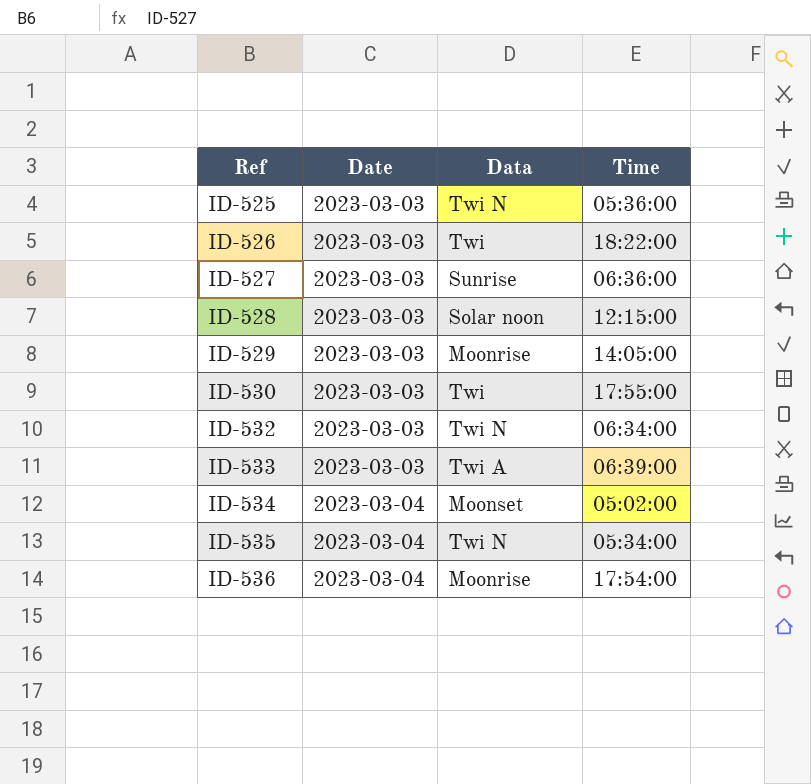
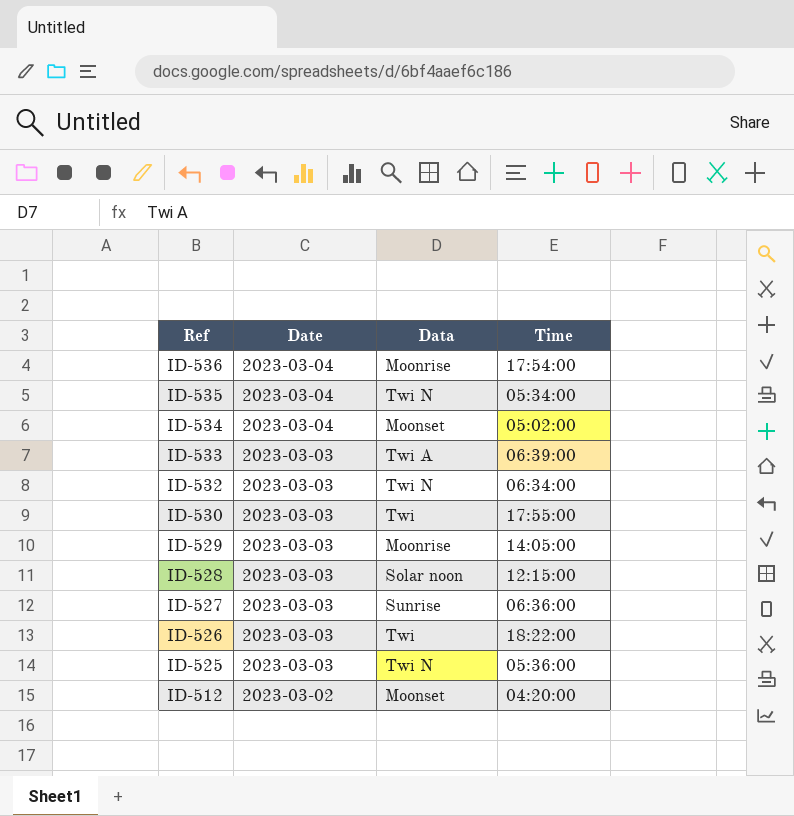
row order: Ref ascending -> Ref descending
row ID-512: none -> 2023-03-02 | Moonset | 04:20:00

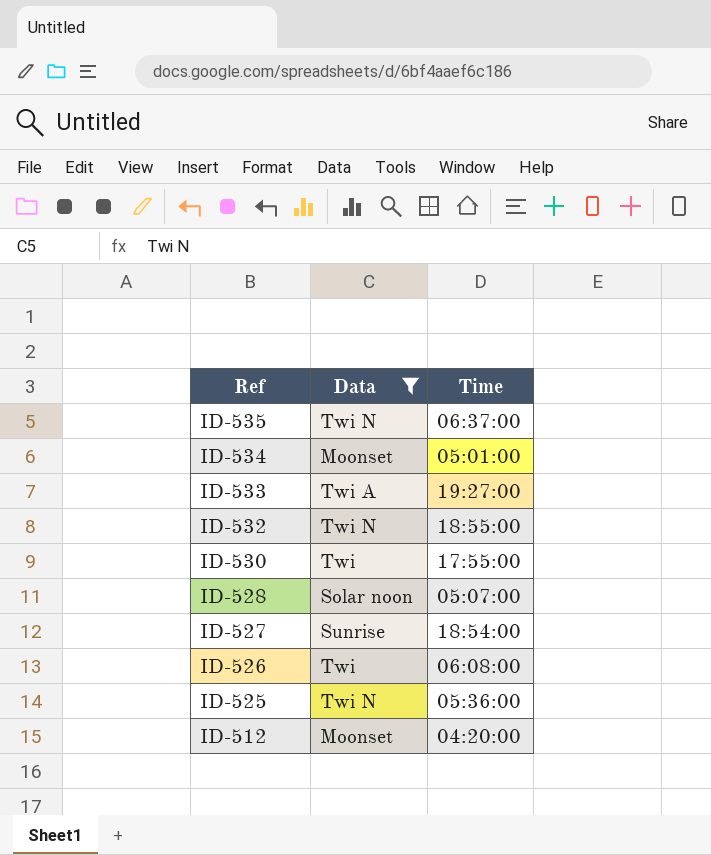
filter: none -> Data != Moonrise
column Date | position: 2 -> none
ID-535 | Time: 05:34:00 -> 06:37:00
ID-534 | Time: 05:02:00 -> 05:01:00
ID-533 | Time: 06:39:00 -> 19:27:00
ID-532 | Time: 06:34:00 -> 18:55:00
ID-528 | Time: 12:15:00 -> 05:07:00
ID-527 | Time: 06:36:00 -> 18:54:00
ID-526 | Time: 18:22:00 -> 06:08:00

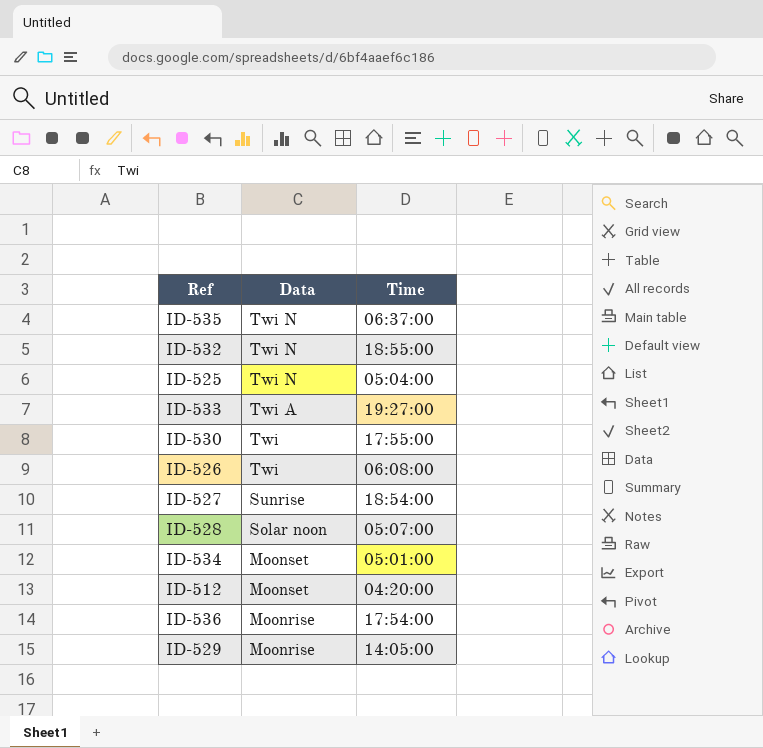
filter: Data != Moonrise -> none
row order: Ref descending -> Data descending
ID-525 | Time: 05:36:00 -> 05:04:00

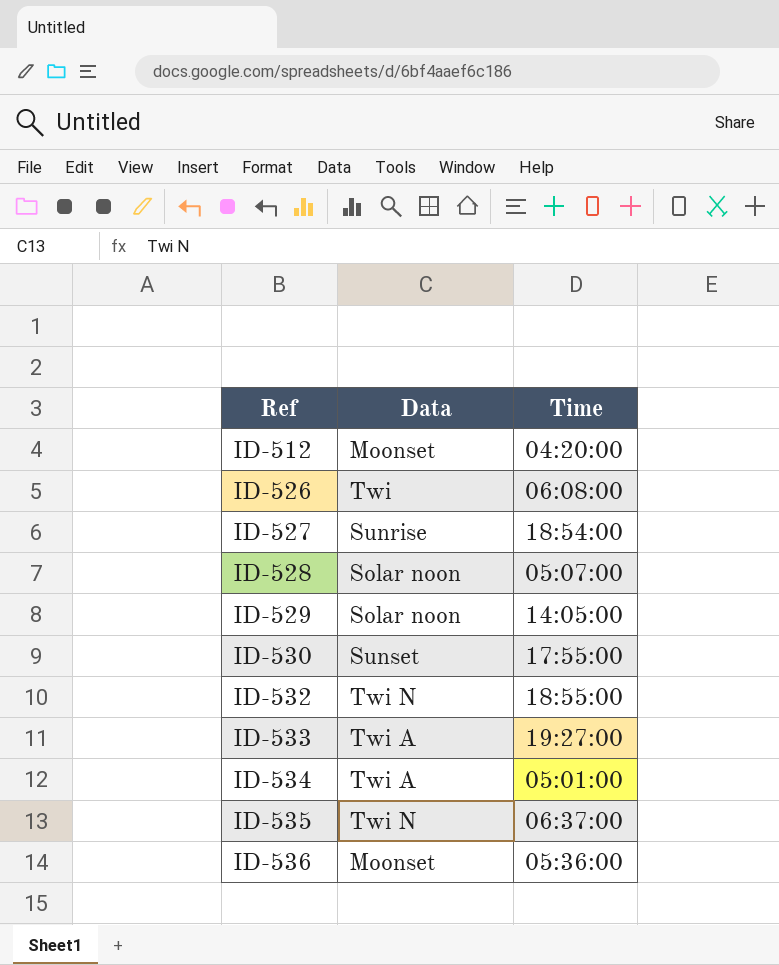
row order: Data descending -> Ref ascending
row ID-525: Twi N | 05:04:00 -> none
ID-529 | Data: Moonrise -> Solar noon
ID-530 | Data: Twi -> Sunset
ID-534 | Data: Moonset -> Twi A
ID-536 | Data: Moonrise -> Moonset
ID-536 | Time: 17:54:00 -> 05:36:00

